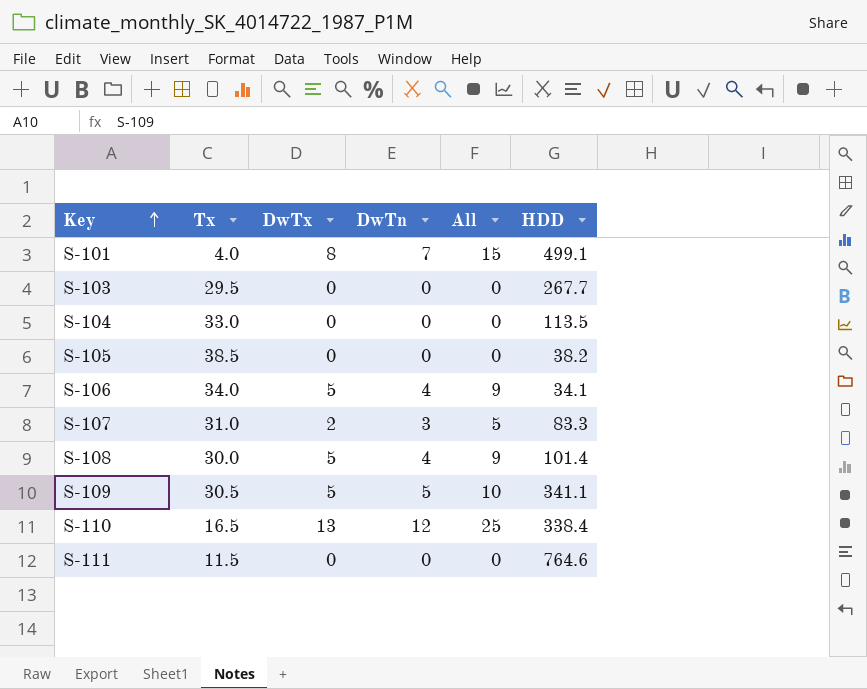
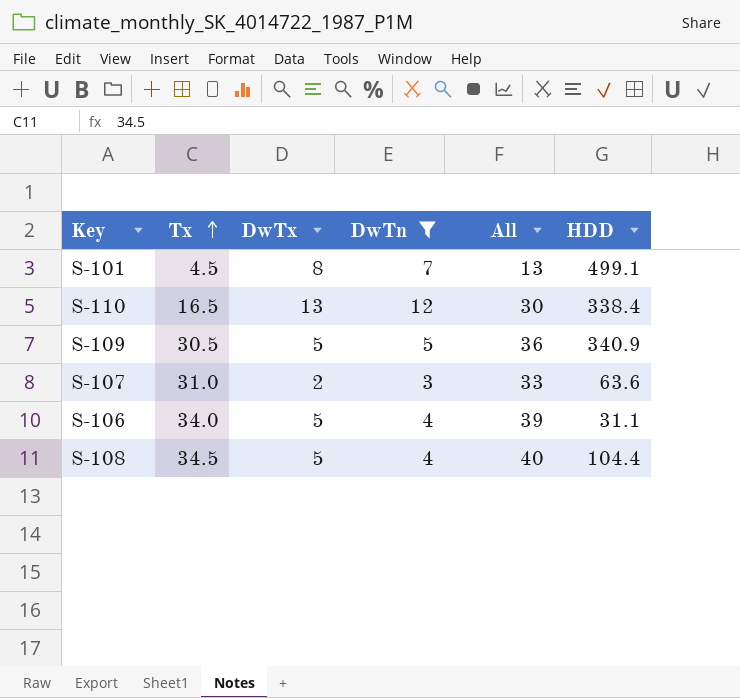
filter: none -> DwTn != 0
row order: Key ascending -> Tx ascending
column All | formula: [DwTx] + [DwTn] -> [Tx] + [DwTx]
S-101 | Tx: 4.0 -> 4.5
S-109 | HDD: 341.1 -> 340.9
S-107 | HDD: 83.3 -> 63.6
S-106 | HDD: 34.1 -> 31.1
S-108 | Tx: 30.0 -> 34.5
S-108 | HDD: 101.4 -> 104.4

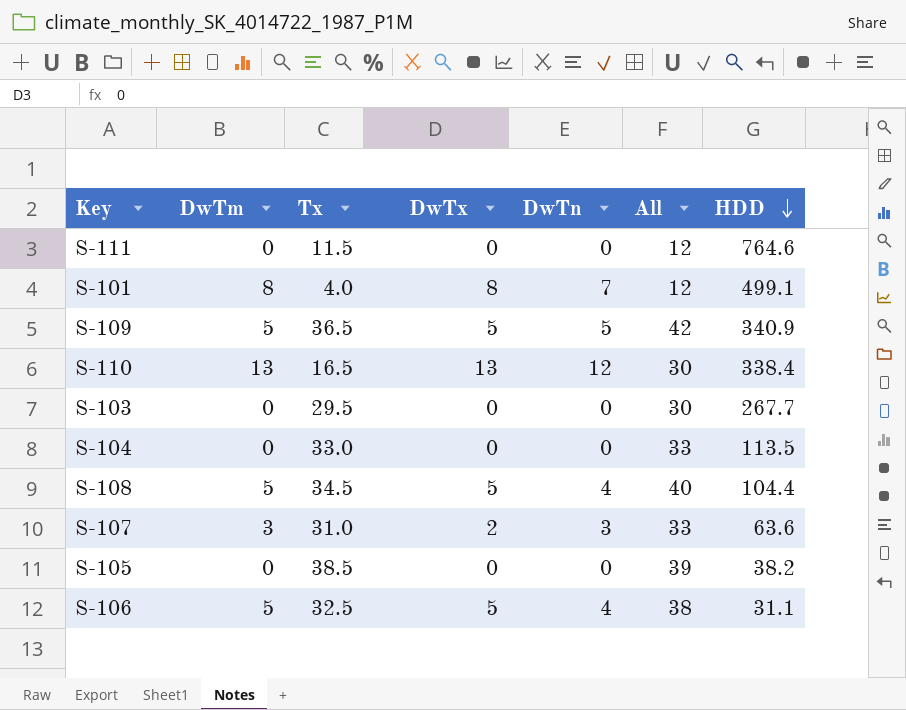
filter: DwTn != 0 -> none
row order: Tx ascending -> HDD descending
column DwTm | position: none -> 2
S-101 | Tx: 4.5 -> 4.0
S-101 | All: 13 -> 12
S-109 | Tx: 30.5 -> 36.5
S-109 | All: 36 -> 42
S-106 | Tx: 34.0 -> 32.5
S-106 | All: 39 -> 38

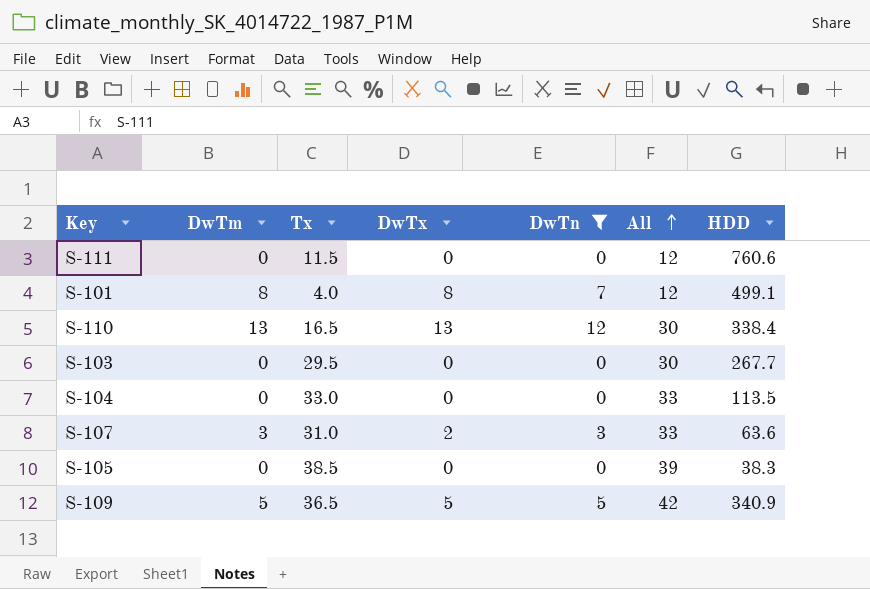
filter: none -> DwTn != 4
row order: HDD descending -> All ascending
S-111 | HDD: 764.6 -> 760.6
S-105 | HDD: 38.2 -> 38.3

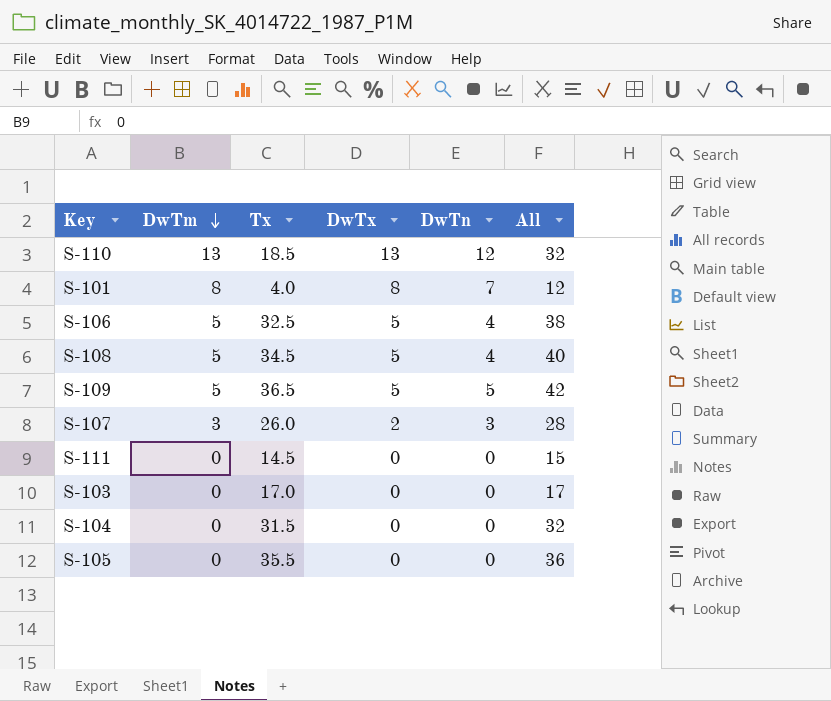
filter: DwTn != 4 -> none
row order: All ascending -> DwTm descending
column HDD | position: 7 -> none
S-110 | Tx: 16.5 -> 18.5
S-110 | All: 30 -> 32
S-107 | Tx: 31.0 -> 26.0
S-107 | All: 33 -> 28
S-111 | Tx: 11.5 -> 14.5
S-111 | All: 12 -> 15
S-103 | Tx: 29.5 -> 17.0
S-103 | All: 30 -> 17
S-104 | Tx: 33.0 -> 31.5
S-104 | All: 33 -> 32
S-105 | Tx: 38.5 -> 35.5
S-105 | All: 39 -> 36

